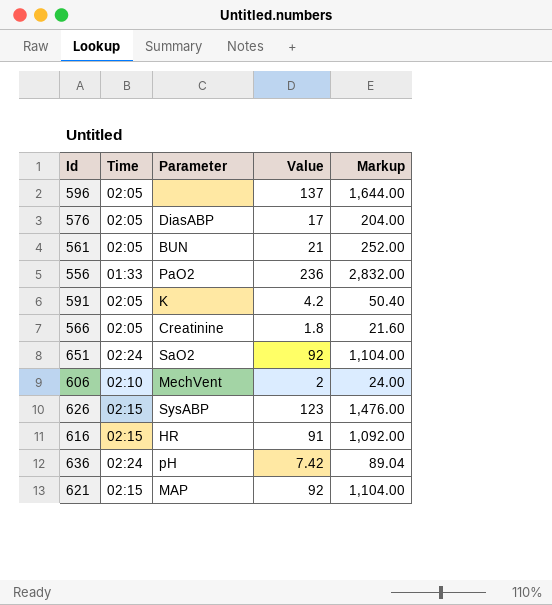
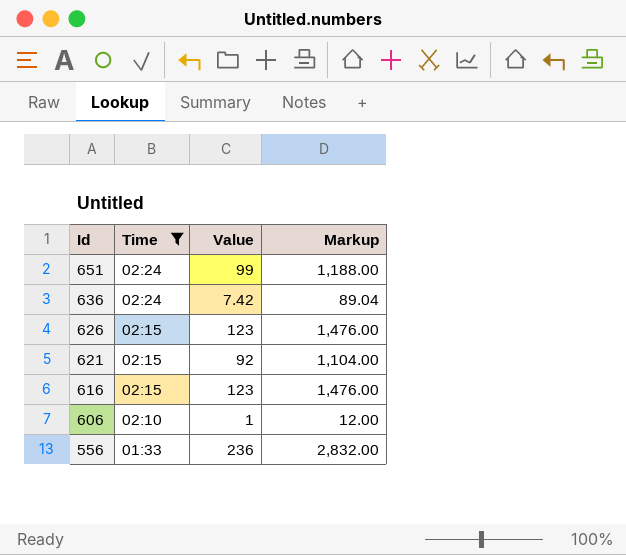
filter: none -> Time != 02:05
row order: none -> Id descending
column Parameter | position: 3 -> none
651 | Value: 92 -> 99
651 | Markup: 1,104.00 -> 1,188.00
616 | Value: 91 -> 123
616 | Markup: 1,092.00 -> 1,476.00
606 | Value: 2 -> 1
606 | Markup: 24.00 -> 12.00

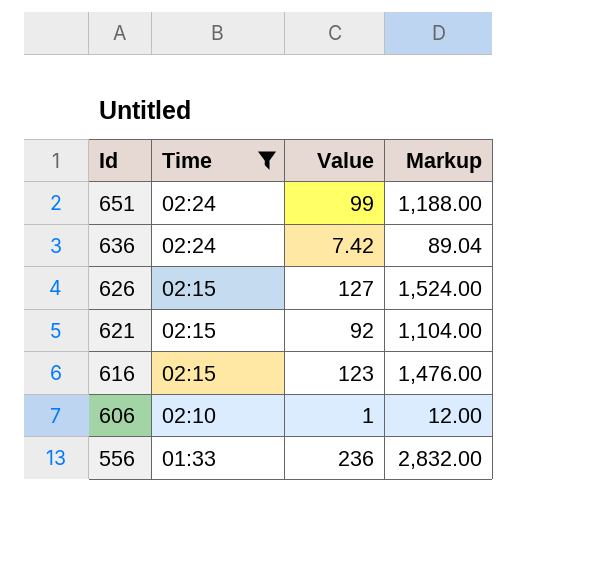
626 | Value: 123 -> 127
626 | Markup: 1,476.00 -> 1,524.00

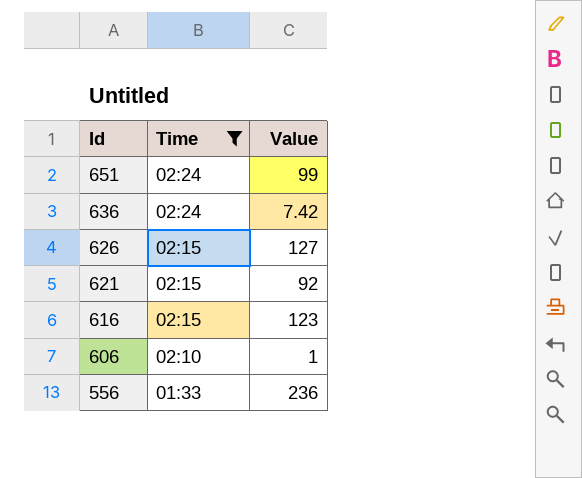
column Markup | formula: [Value] * 12 -> none

